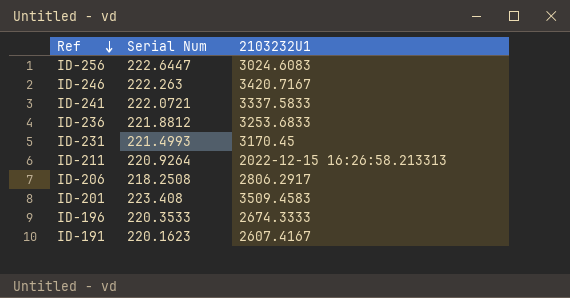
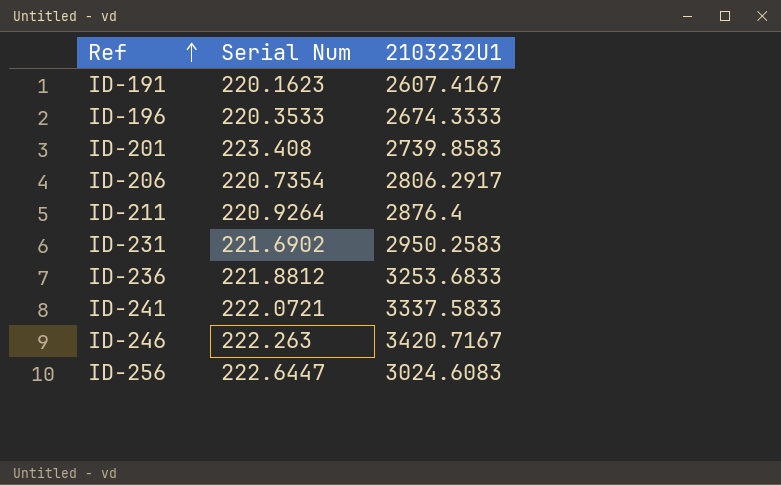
row order: Ref descending -> Ref ascending
ID-201 | 2103232U1: 3509.4583 -> 2739.8583
ID-206 | Serial Num: 218.2508 -> 220.7354
ID-211 | 2103232U1: 2022-12-15 16:26:58.213313 -> 2876.4
ID-231 | Serial Num: 221.4993 -> 221.6902
ID-231 | 2103232U1: 3170.45 -> 2950.2583

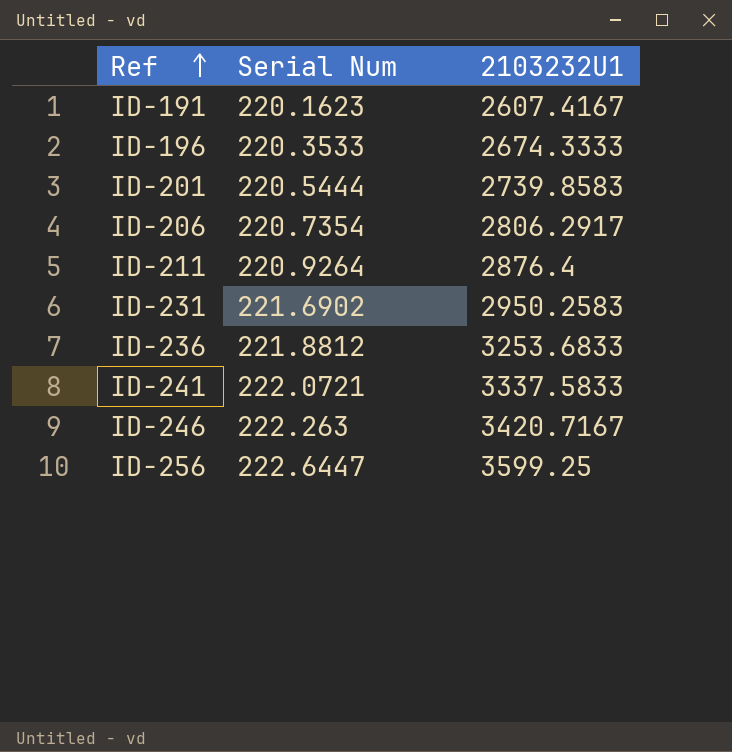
ID-201 | Serial Num: 223.408 -> 220.5444
ID-256 | 2103232U1: 3024.6083 -> 3599.25

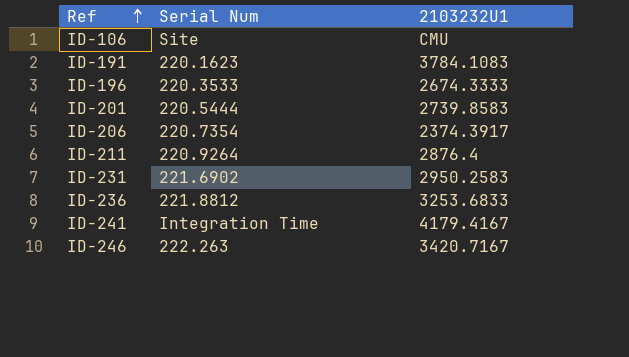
row ID-256: 222.6447 | 3599.25 -> none
row ID-106: none -> Site | CMU
ID-191 | 2103232U1: 2607.4167 -> 3784.1083
ID-206 | 2103232U1: 2806.2917 -> 2374.3917
ID-241 | Serial Num: 222.0721 -> Integration Time
ID-241 | 2103232U1: 3337.5833 -> 4179.4167

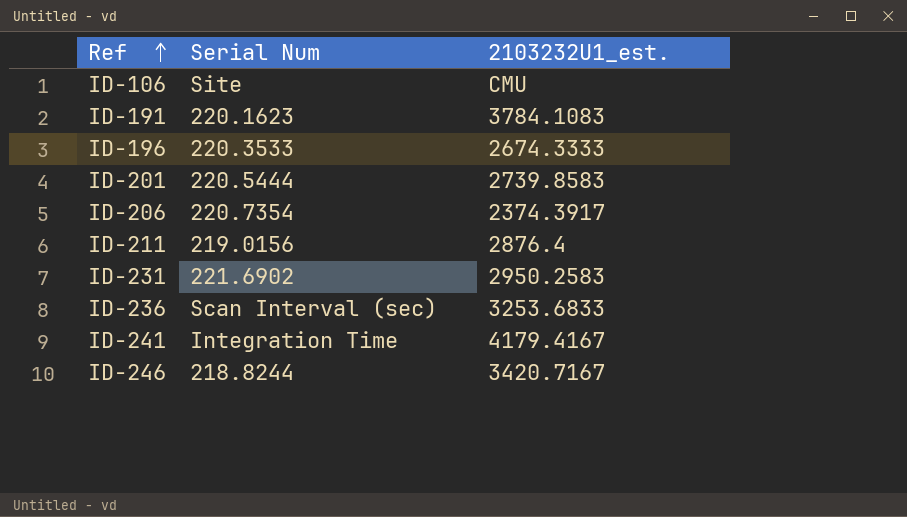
column name: 2103232U1 -> 2103232U1_est.
ID-211 | Serial Num: 220.9264 -> 219.0156
ID-236 | Serial Num: 221.8812 -> Scan Interval (sec)
ID-246 | Serial Num: 222.263 -> 218.8244

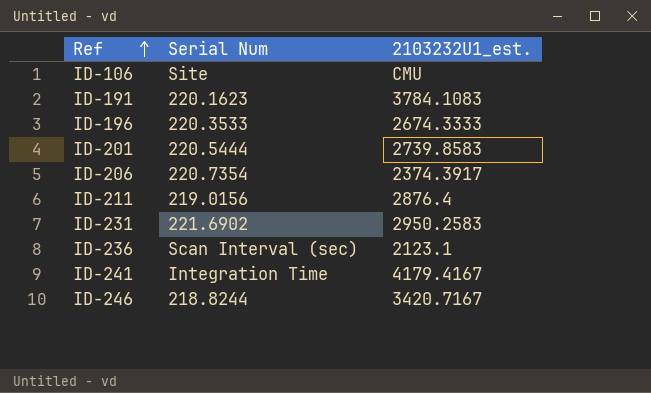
ID-236 | 2103232U1_est.: 3253.6833 -> 2123.1

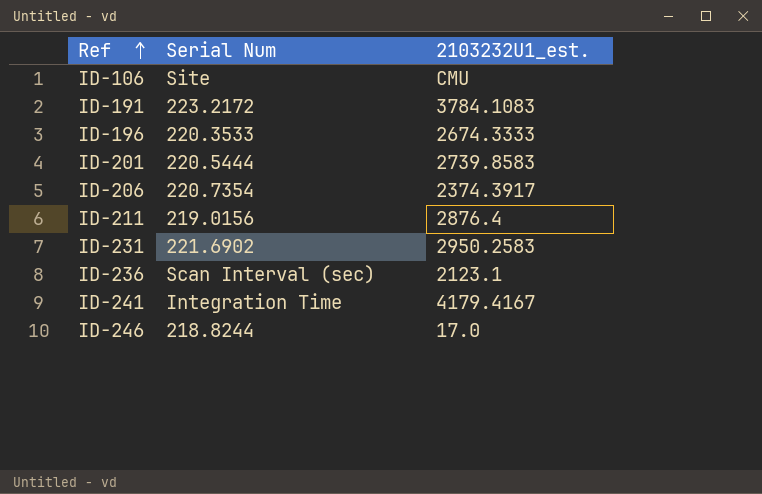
ID-191 | Serial Num: 220.1623 -> 223.2172
ID-246 | 2103232U1_est.: 3420.7167 -> 17.0

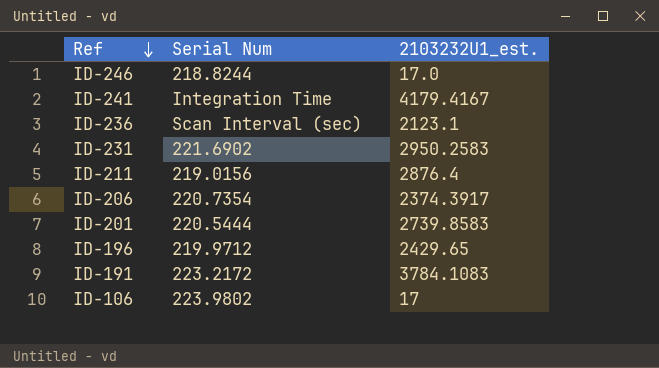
row order: Ref ascending -> Ref descending
ID-196 | Serial Num: 220.3533 -> 219.9712
ID-196 | 2103232U1_est.: 2674.3333 -> 2429.65
ID-106 | Serial Num: Site -> 223.9802
ID-106 | 2103232U1_est.: CMU -> 17

